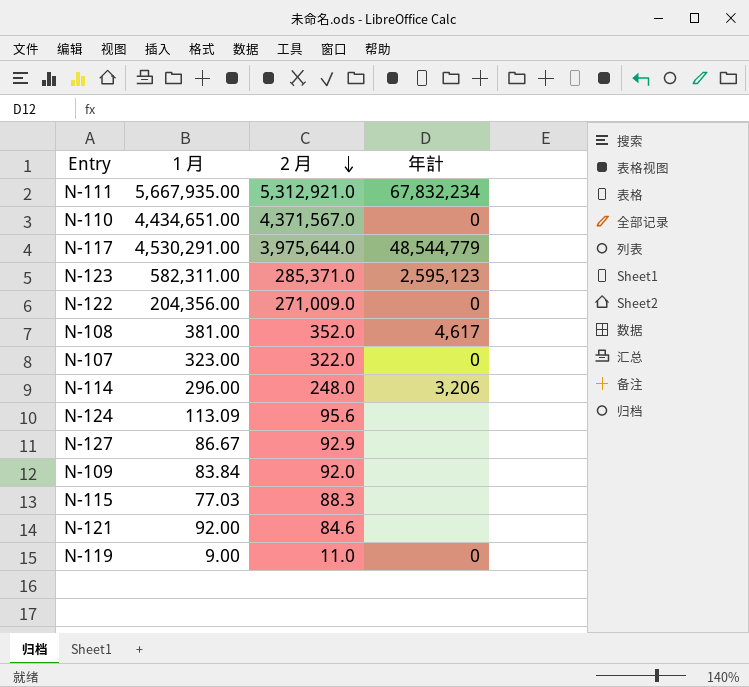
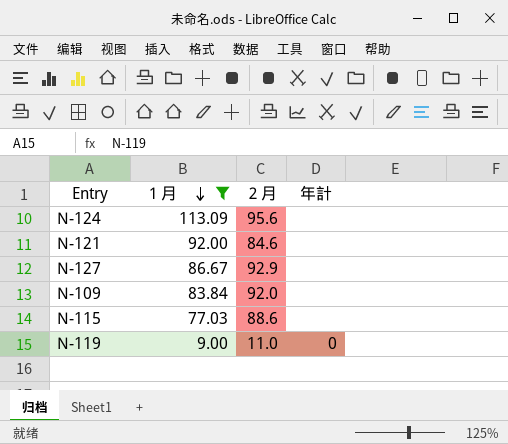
filter: none -> １月 <= 113.09
row order: ２月 descending -> １月 descending
N-115 | ２月: 88.3 -> 88.6

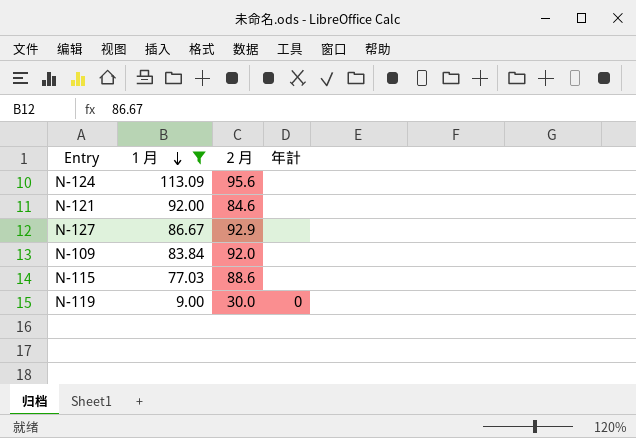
N-119 | ２月: 11.0 -> 30.0

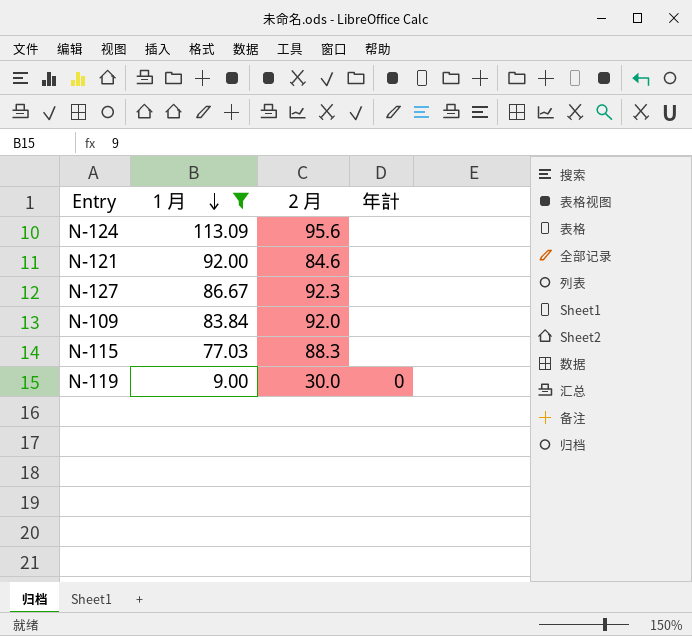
N-127 | ２月: 92.9 -> 92.3
N-115 | ２月: 88.6 -> 88.3

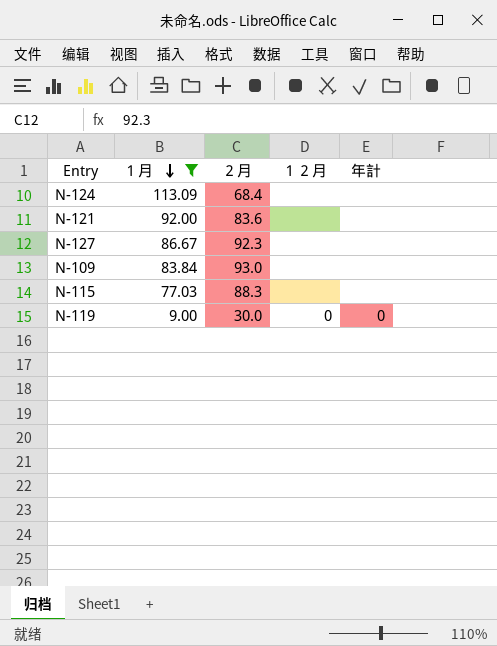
column １２月 | position: none -> 4
N-124 | ２月: 95.6 -> 68.4
N-121 | ２月: 84.6 -> 83.6
N-109 | ２月: 92.0 -> 93.0

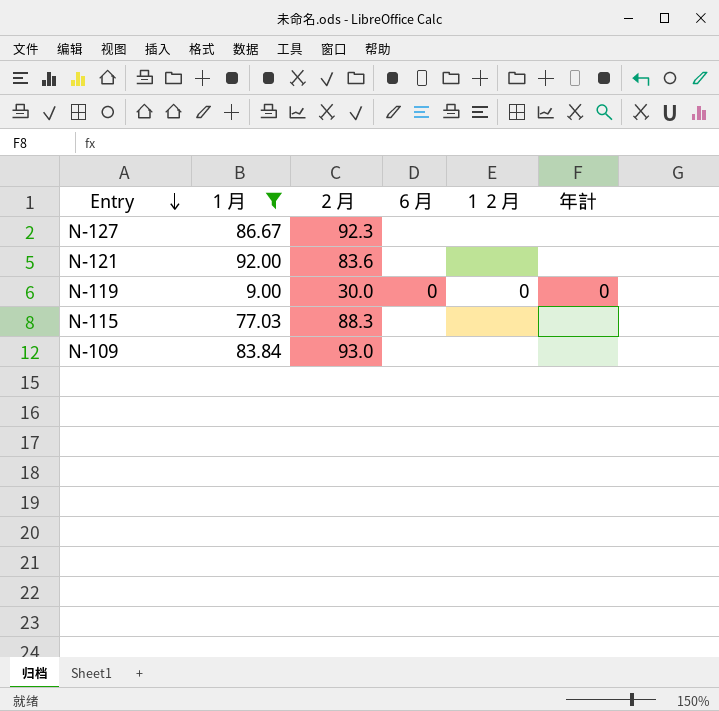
row order: １月 descending -> Entry descending
column ６月 | position: none -> 4
row N-124: 113.09 | 68.4 | none | none -> none

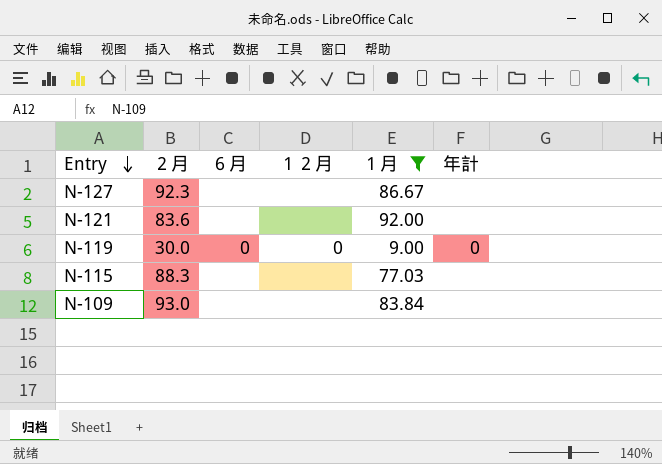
column １月 | position: 2 -> 5

